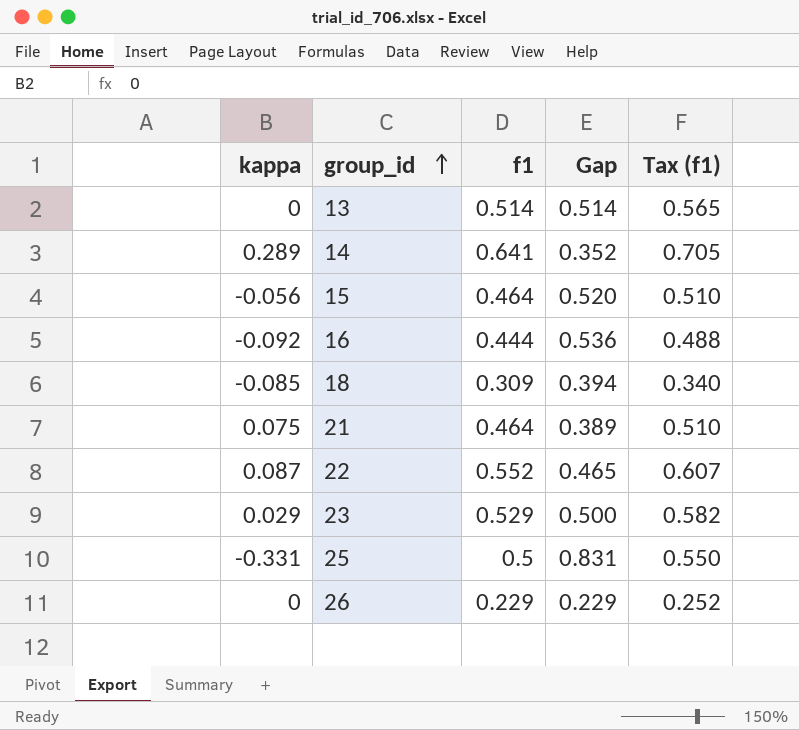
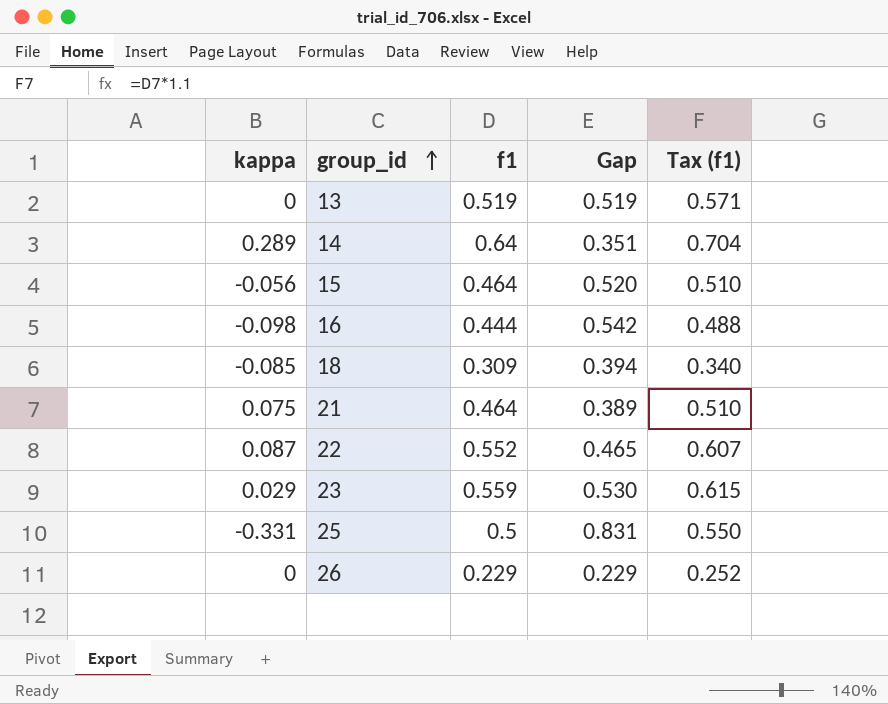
13 | f1: 0.514 -> 0.519
13 | Gap: 0.514 -> 0.519
13 | Tax (f1): 0.565 -> 0.571
14 | f1: 0.641 -> 0.64
14 | Gap: 0.352 -> 0.351
14 | Tax (f1): 0.705 -> 0.704
16 | kappa: -0.092 -> -0.098
16 | Gap: 0.536 -> 0.542
23 | f1: 0.529 -> 0.559
23 | Gap: 0.500 -> 0.530
23 | Tax (f1): 0.582 -> 0.615

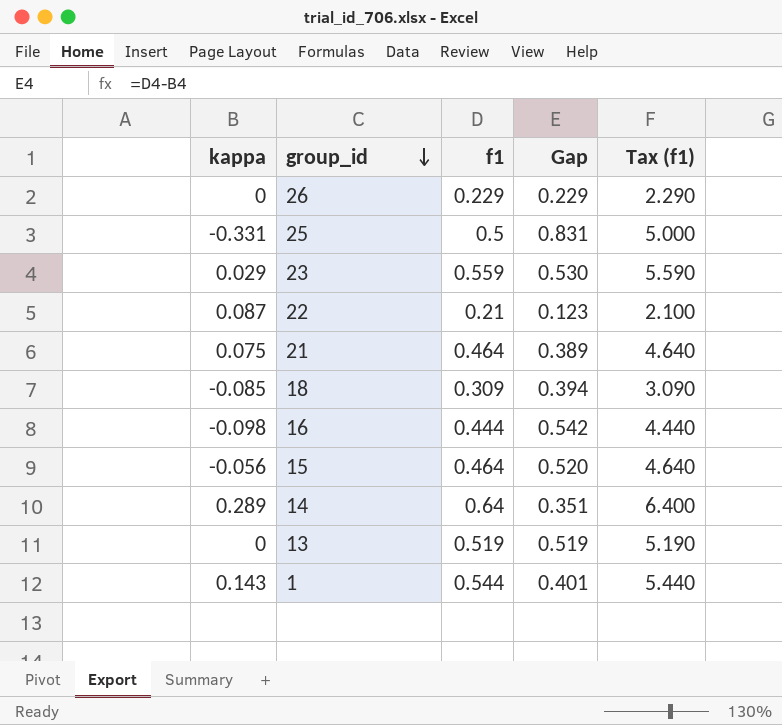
row order: group_id ascending -> group_id descending
column Tax (f1) | formula: [f1] * 1.1 -> [f1] * 10
22 | f1: 0.552 -> 0.21
22 | Gap: 0.465 -> 0.123
row 1: none -> 0.143 | 0.544 | 0.401 | 5.440

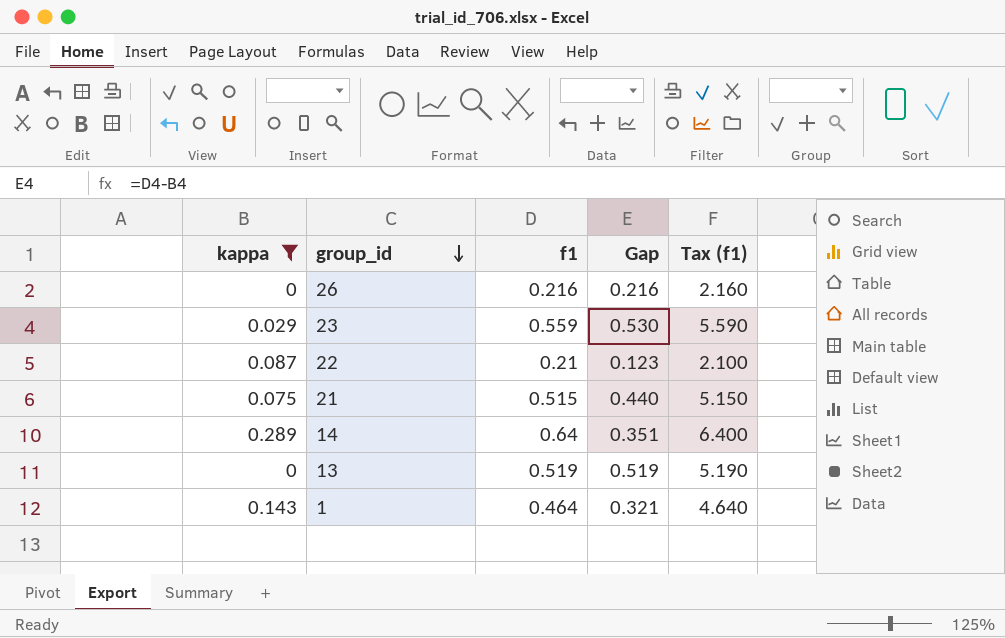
filter: none -> kappa >= 0
26 | f1: 0.229 -> 0.216
26 | Gap: 0.229 -> 0.216
26 | Tax (f1): 2.290 -> 2.160
21 | f1: 0.464 -> 0.515
21 | Gap: 0.389 -> 0.440
21 | Tax (f1): 4.640 -> 5.150
1 | f1: 0.544 -> 0.464
1 | Gap: 0.401 -> 0.321
1 | Tax (f1): 5.440 -> 4.640

